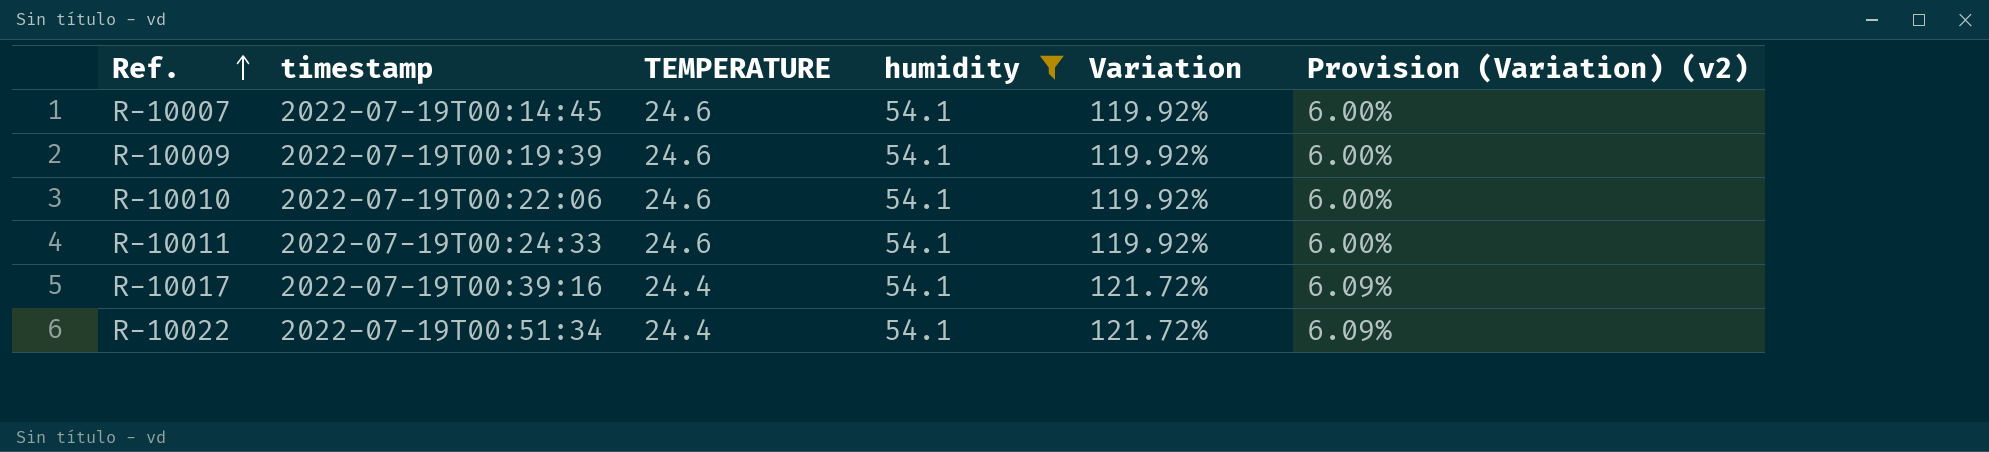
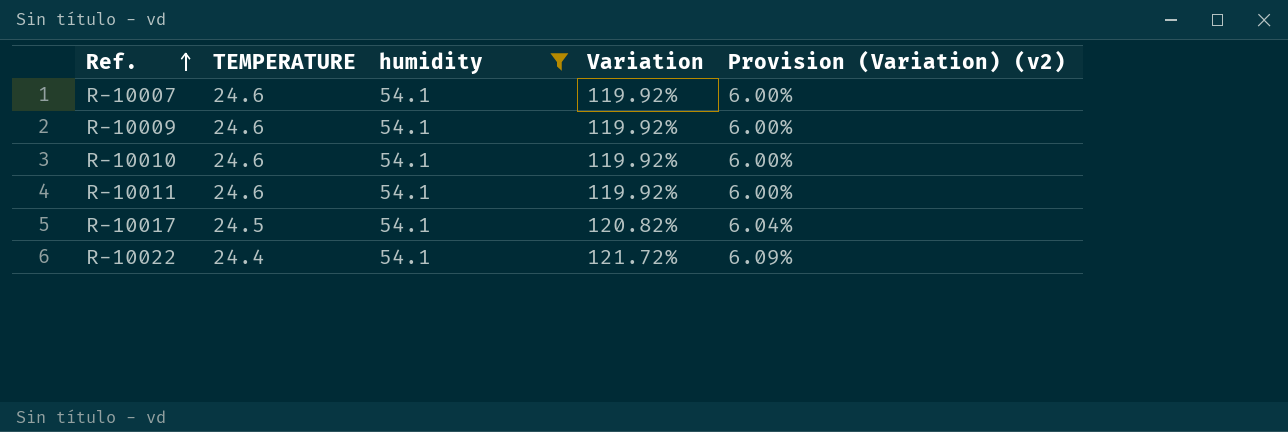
column timestamp | position: 2 -> none
R-10017 | TEMPERATURE: 24.4 -> 24.5
R-10017 | Variation: 121.72% -> 120.82%
R-10017 | Provision (Variation) (v2): 6.09% -> 6.04%

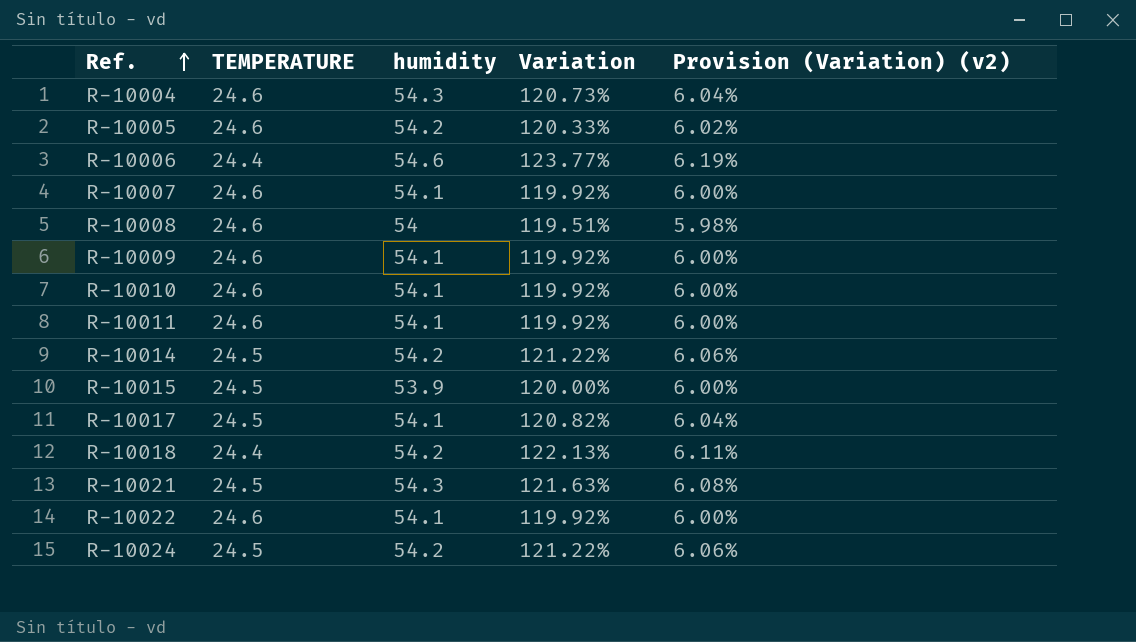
filter: humidity = 54.1 -> none
R-10022 | TEMPERATURE: 24.4 -> 24.6
R-10022 | Variation: 121.72% -> 119.92%
R-10022 | Provision (Variation) (v2): 6.09% -> 6.00%

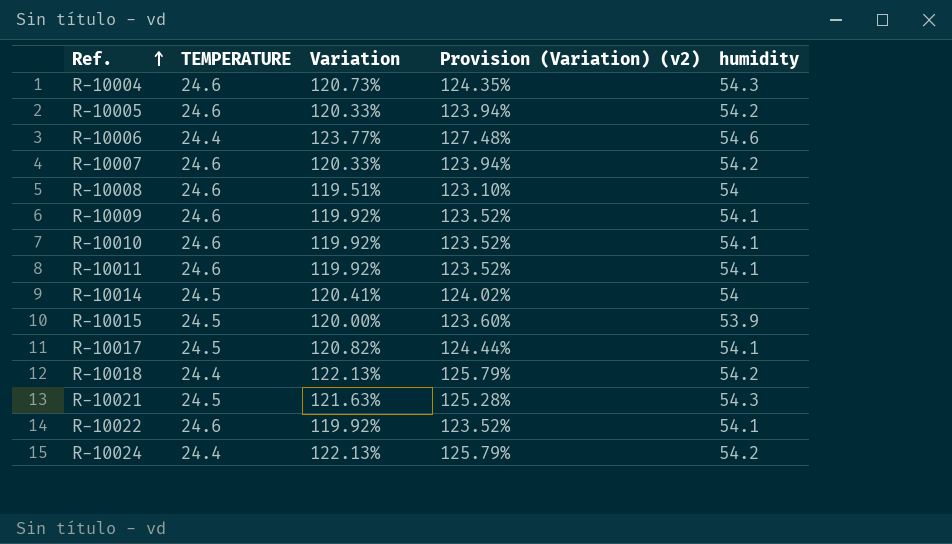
column Provision (Variation) (v2) | formula: [Variation] * 0.05 -> [Variation] * 1.03
column humidity | position: 3 -> 5
R-10007 | Variation: 119.92% -> 120.33%
R-10007 | humidity: 54.1 -> 54.2
R-10014 | Variation: 121.22% -> 120.41%
R-10014 | humidity: 54.2 -> 54
R-10024 | TEMPERATURE: 24.5 -> 24.4
R-10024 | Variation: 121.22% -> 122.13%

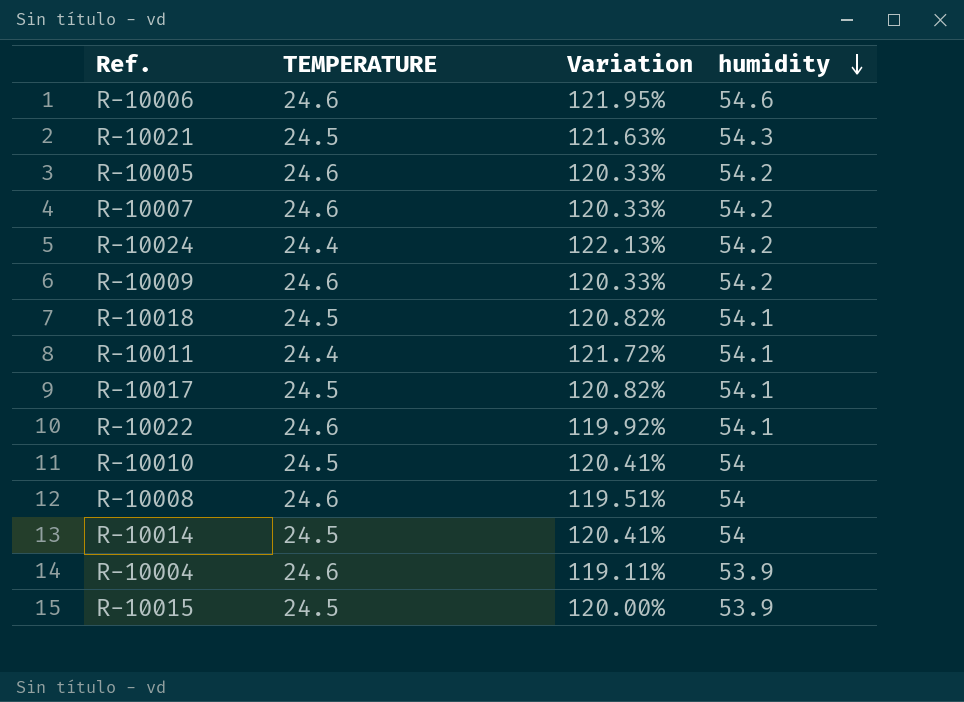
row order: Ref. ascending -> humidity descending
column Provision (Variation) (v2) | formula: [Variation] * 1.03 -> none
R-10006 | TEMPERATURE: 24.4 -> 24.6
R-10006 | Variation: 123.77% -> 121.95%
R-10009 | Variation: 119.92% -> 120.33%
R-10009 | humidity: 54.1 -> 54.2
R-10018 | TEMPERATURE: 24.4 -> 24.5
R-10018 | Variation: 122.13% -> 120.82%
R-10018 | humidity: 54.2 -> 54.1
R-10011 | TEMPERATURE: 24.6 -> 24.4
R-10011 | Variation: 119.92% -> 121.72%
R-10010 | TEMPERATURE: 24.6 -> 24.5
R-10010 | Variation: 119.92% -> 120.41%
R-10010 | humidity: 54.1 -> 54
R-10004 | Variation: 120.73% -> 119.11%
R-10004 | humidity: 54.3 -> 53.9

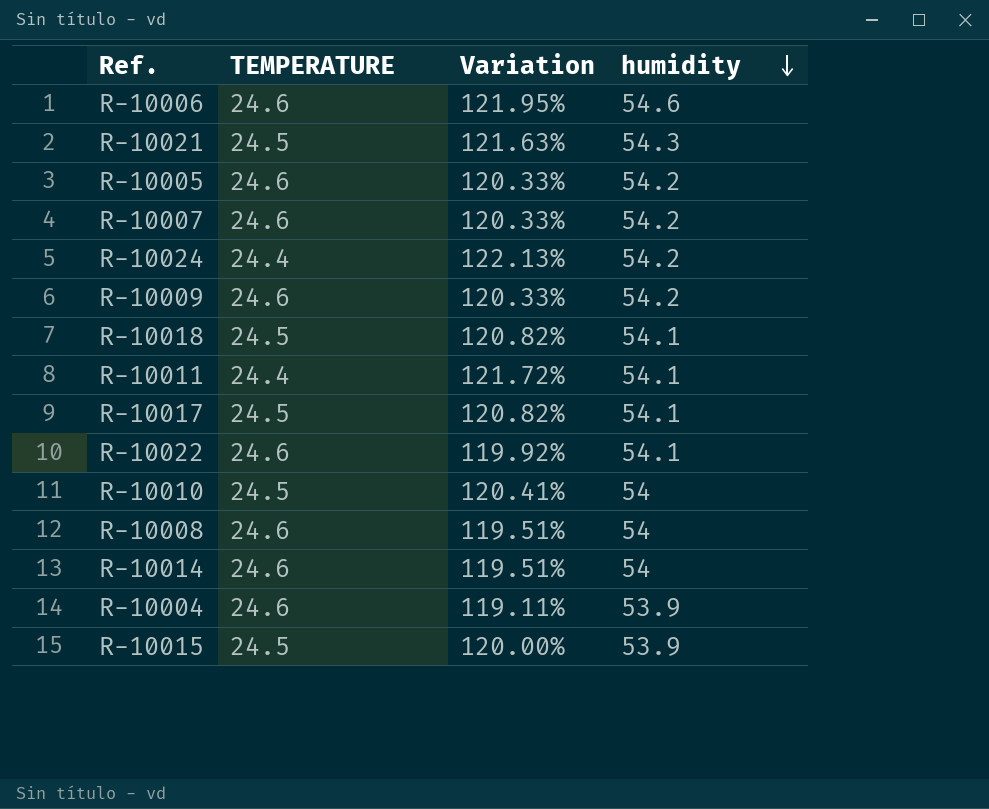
R-10014 | TEMPERATURE: 24.5 -> 24.6
R-10014 | Variation: 120.41% -> 119.51%

